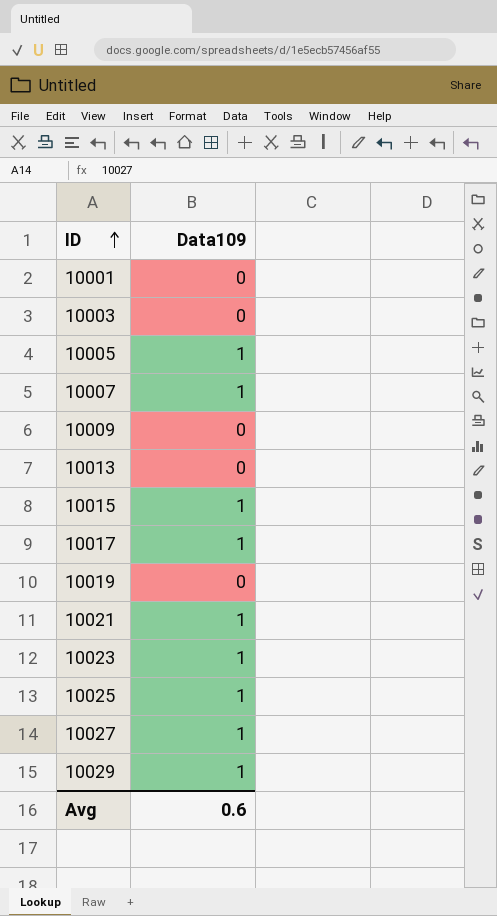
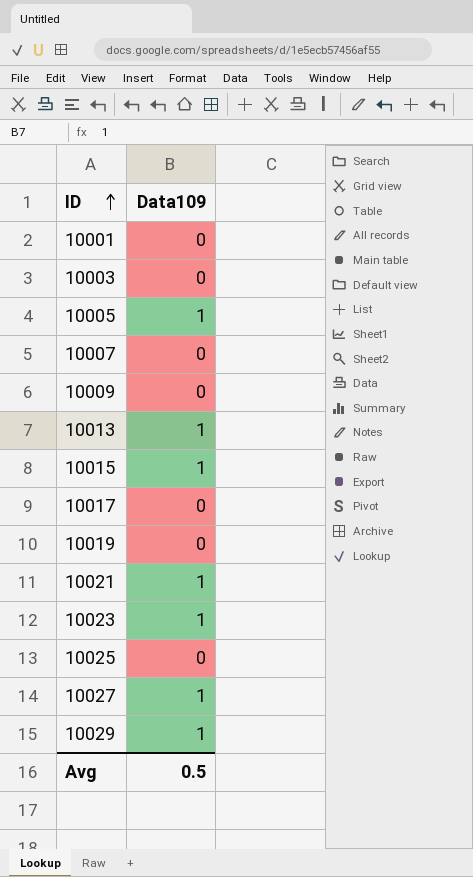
10007 | Data109: 1 -> 0
10013 | Data109: 0 -> 1
10017 | Data109: 1 -> 0
10025 | Data109: 1 -> 0
Avg | Data109: 0.6 -> 0.5

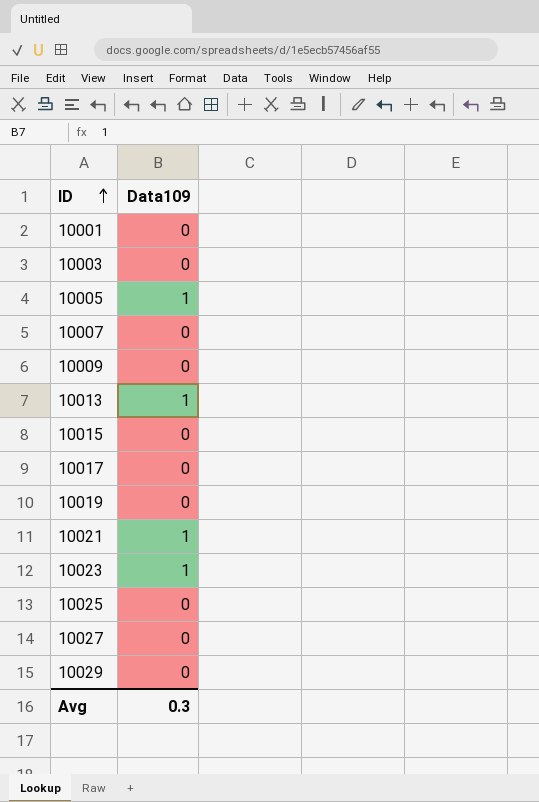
10015 | Data109: 1 -> 0
10027 | Data109: 1 -> 0
10029 | Data109: 1 -> 0
Avg | Data109: 0.5 -> 0.3

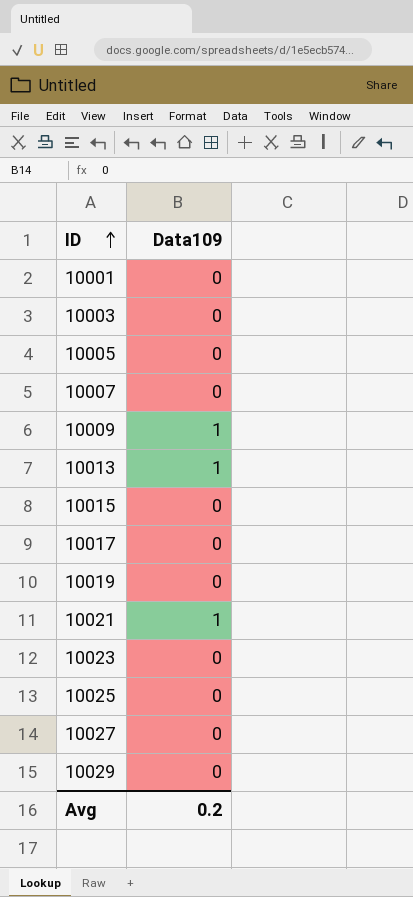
10005 | Data109: 1 -> 0
10009 | Data109: 0 -> 1
10023 | Data109: 1 -> 0
Avg | Data109: 0.3 -> 0.2

